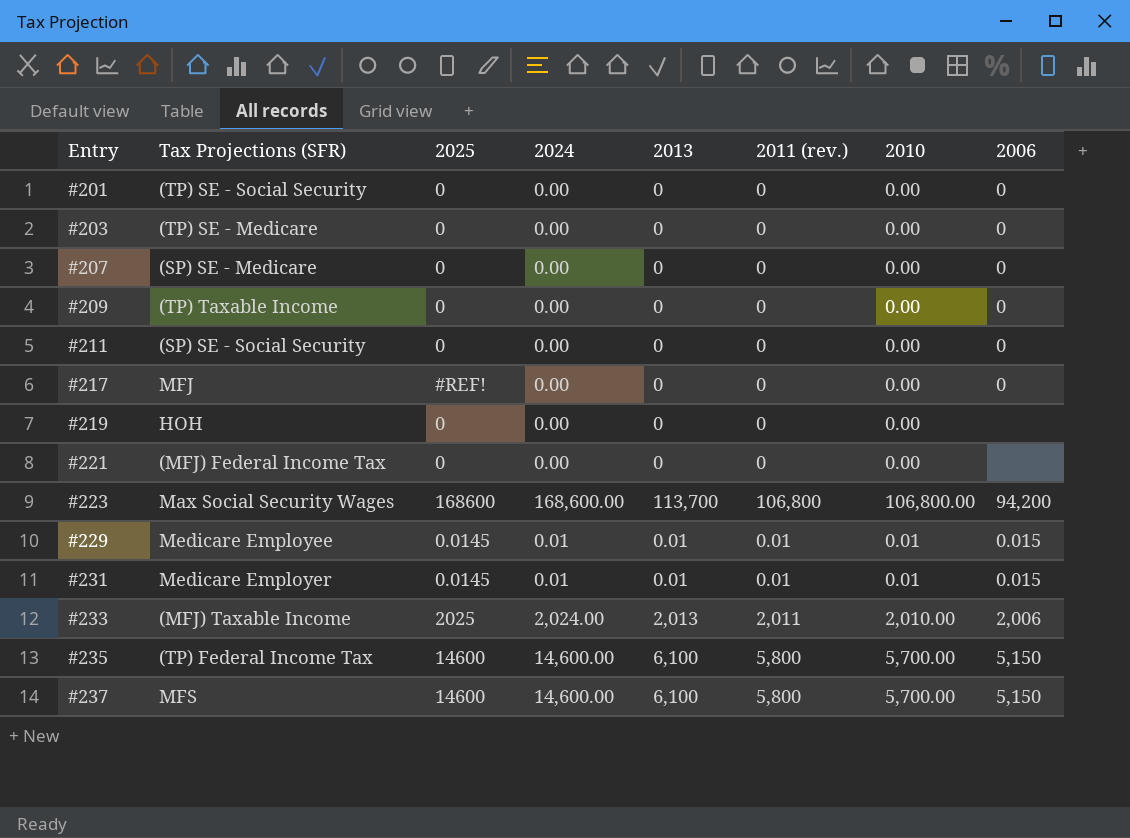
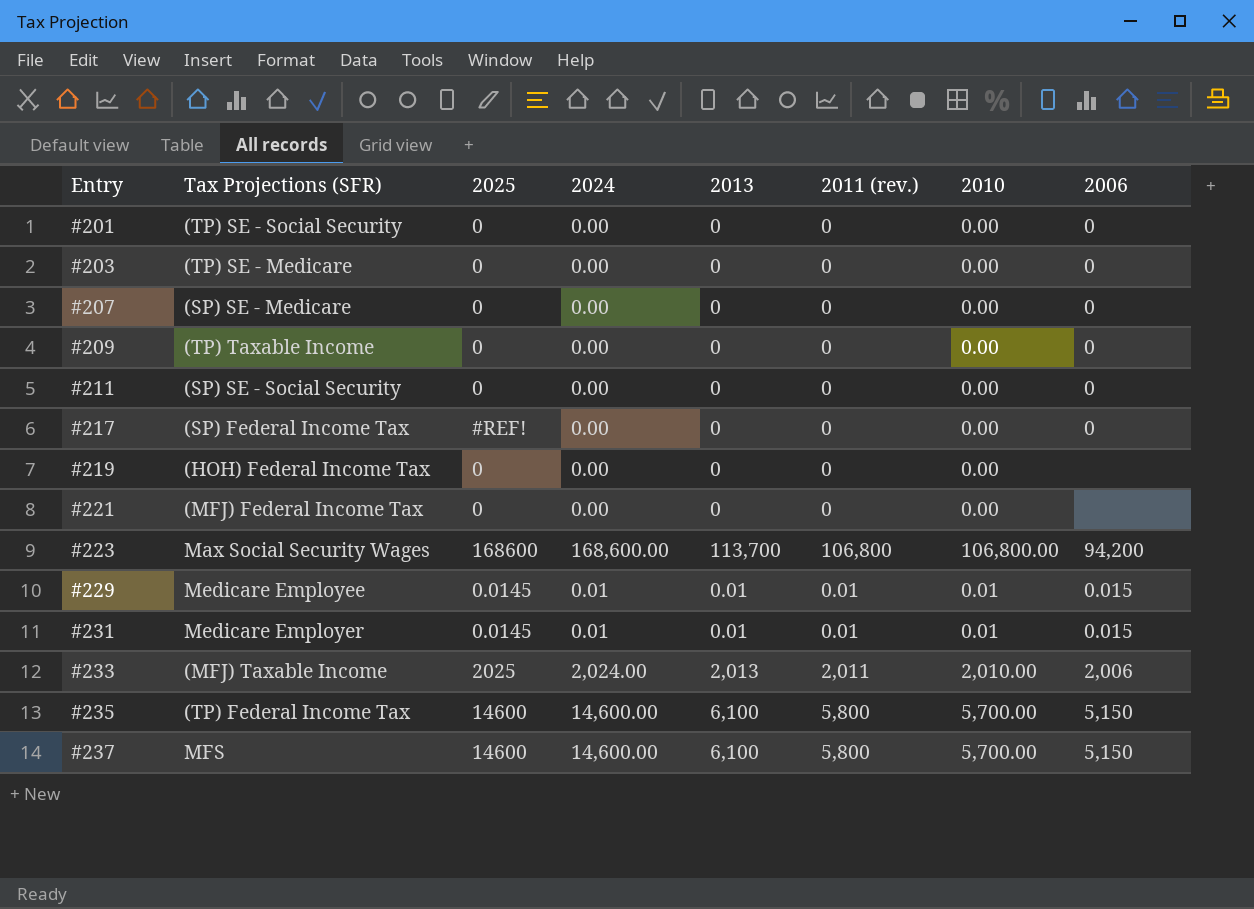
#217 | Tax Projections (SFR): MFJ -> (SP) Federal Income Tax
#219 | Tax Projections (SFR): HOH -> (HOH) Federal Income Tax

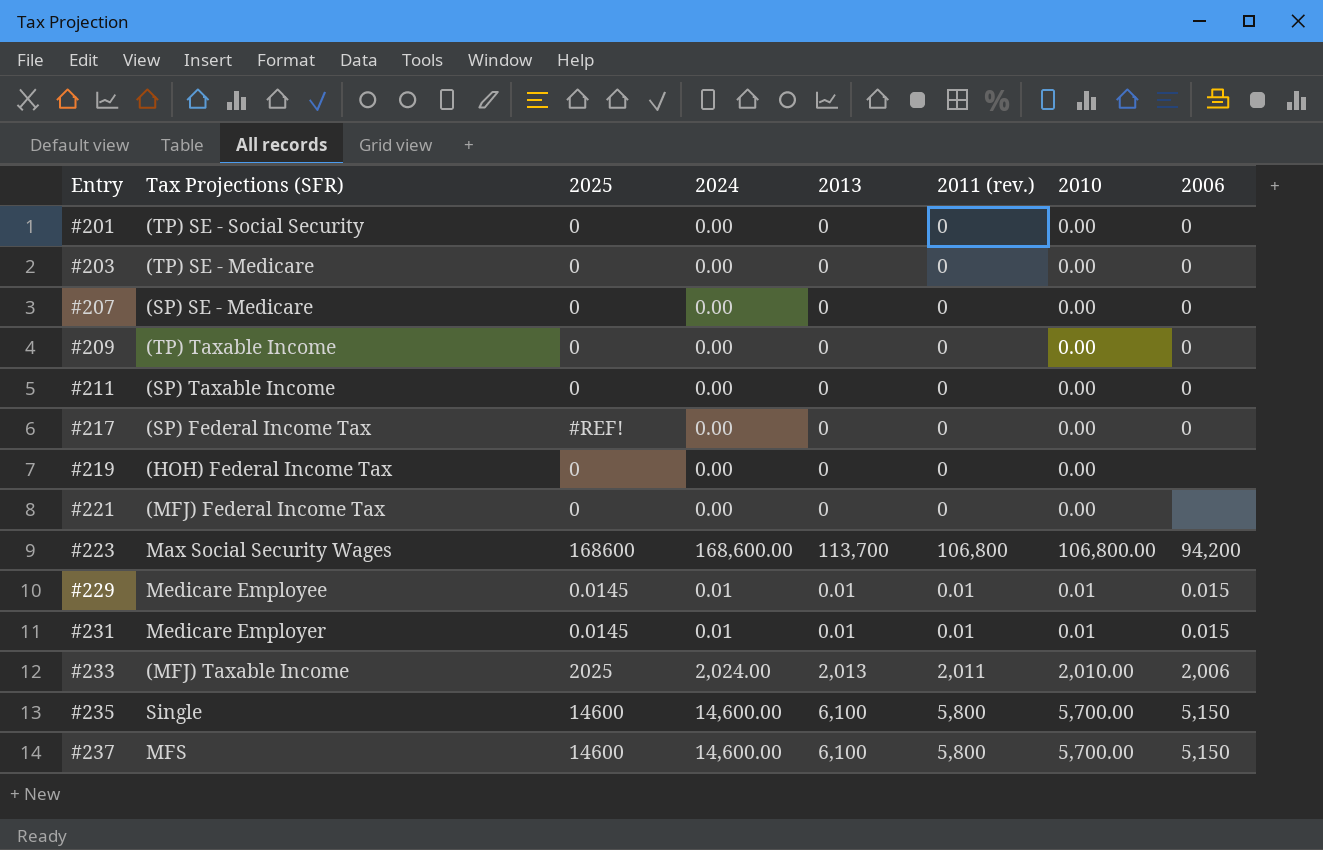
#211 | Tax Projections (SFR): (SP) SE - Social Security -> (SP) Taxable Income
#235 | Tax Projections (SFR): (TP) Federal Income Tax -> Single

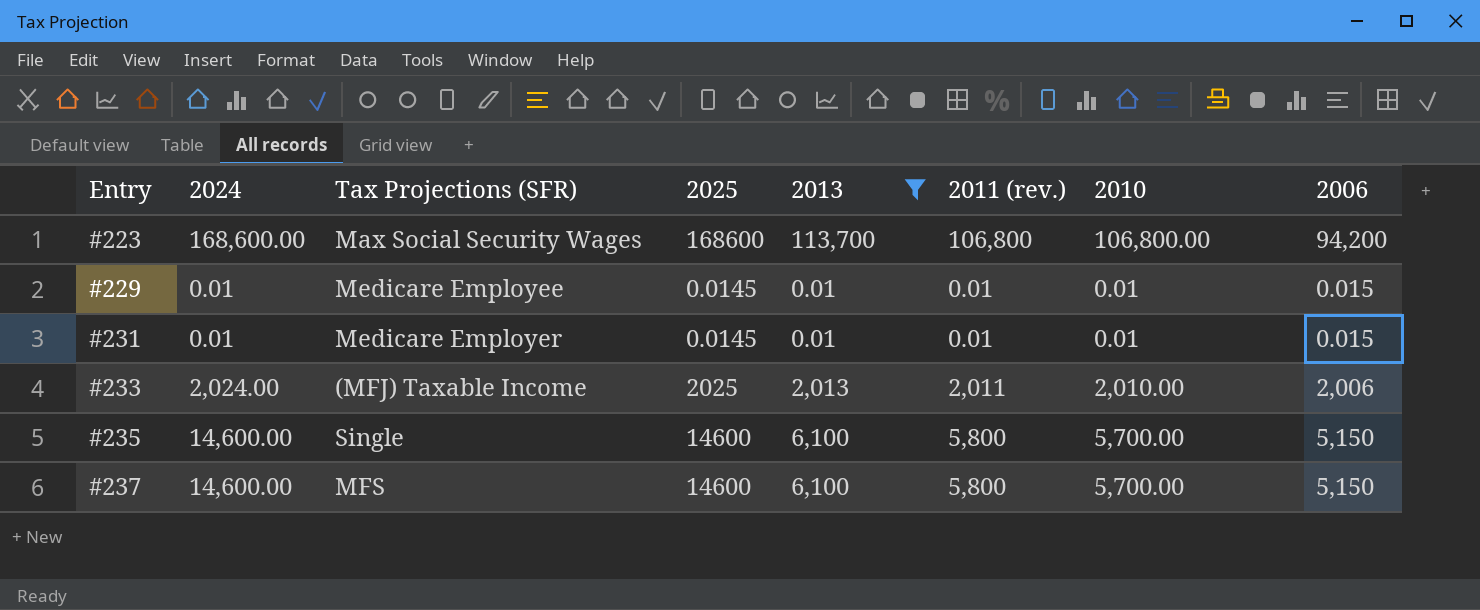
filter: none -> 2013 != 0
column 2024 | position: 4 -> 2

